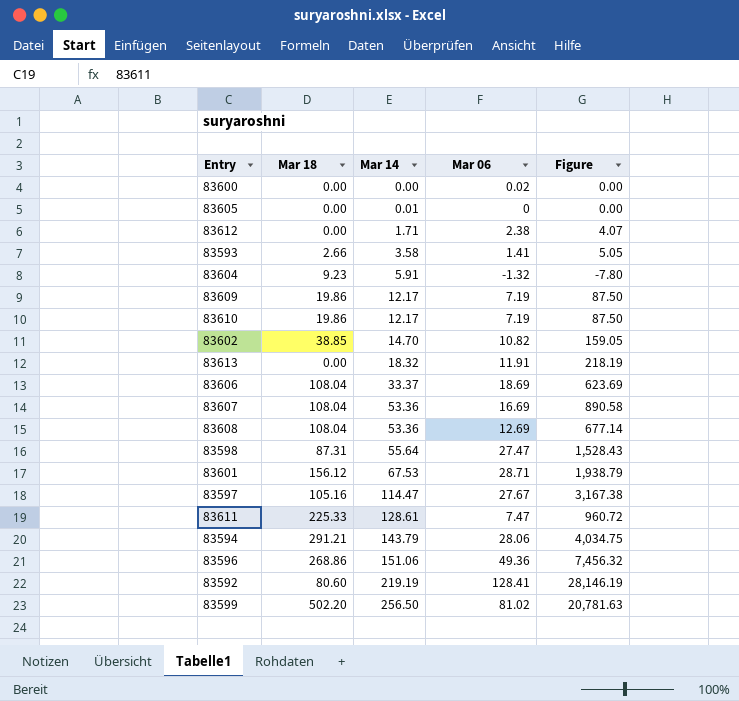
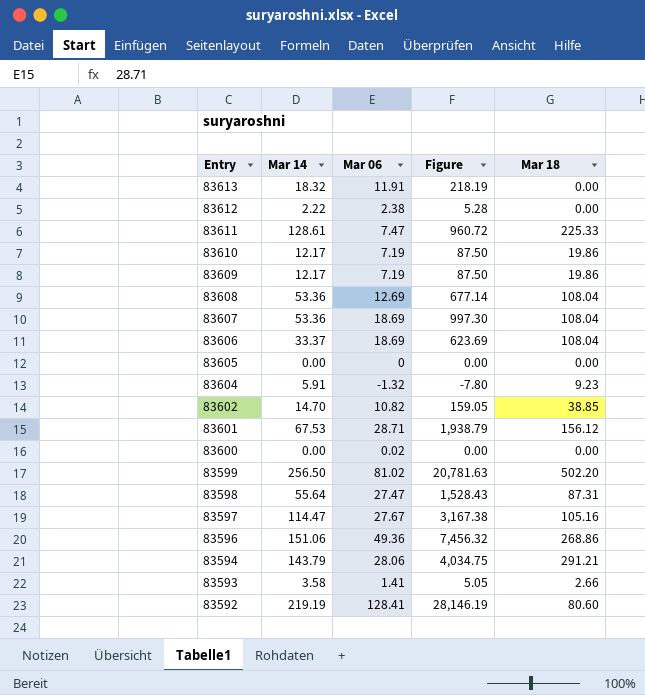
row order: Mar 14 ascending -> Entry descending
column Mar 18 | position: 2 -> 5
83612 | Mar 14: 1.71 -> 2.22
83612 | Figure: 4.07 -> 5.28
83607 | Mar 06: 16.69 -> 18.69
83607 | Figure: 890.58 -> 997.30
83605 | Mar 14: 0.01 -> 0.00

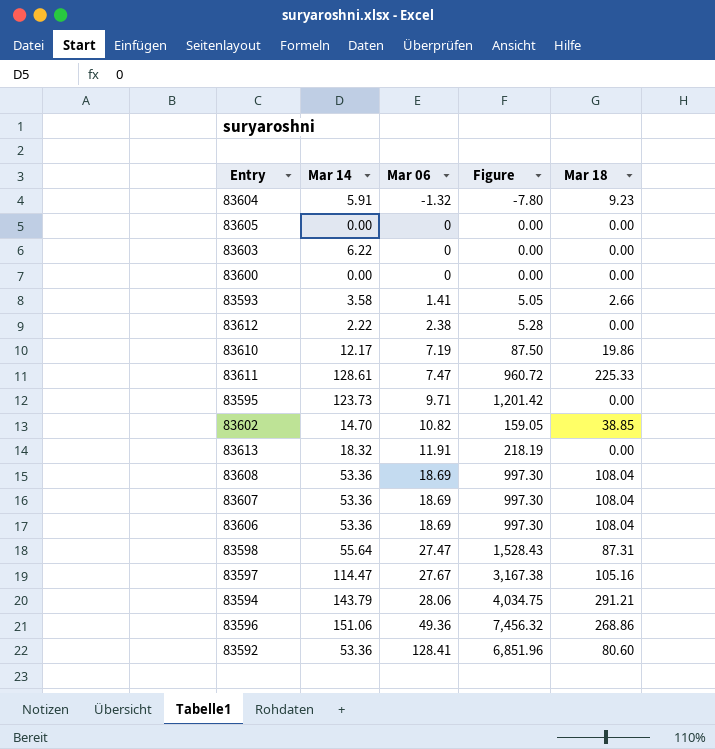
row order: Entry descending -> Mar 06 ascending
row 83609: 12.17 | 7.19 | 87.50 | 19.86 -> none
row 83601: 67.53 | 28.71 | 1,938.79 | 156.12 -> none
row 83599: 256.50 | 81.02 | 20,781.63 | 502.20 -> none
row 83603: none -> 6.22 | 0 | 0.00 | 0.00
83600 | Mar 06: 0.02 -> 0
row 83595: none -> 123.73 | 9.71 | 1,201.42 | 0.00
83608 | Mar 06: 12.69 -> 18.69
83608 | Figure: 677.14 -> 997.30
83606 | Mar 14: 33.37 -> 53.36
83606 | Figure: 623.69 -> 997.30
83592 | Mar 14: 219.19 -> 53.36
83592 | Figure: 28,146.19 -> 6,851.96

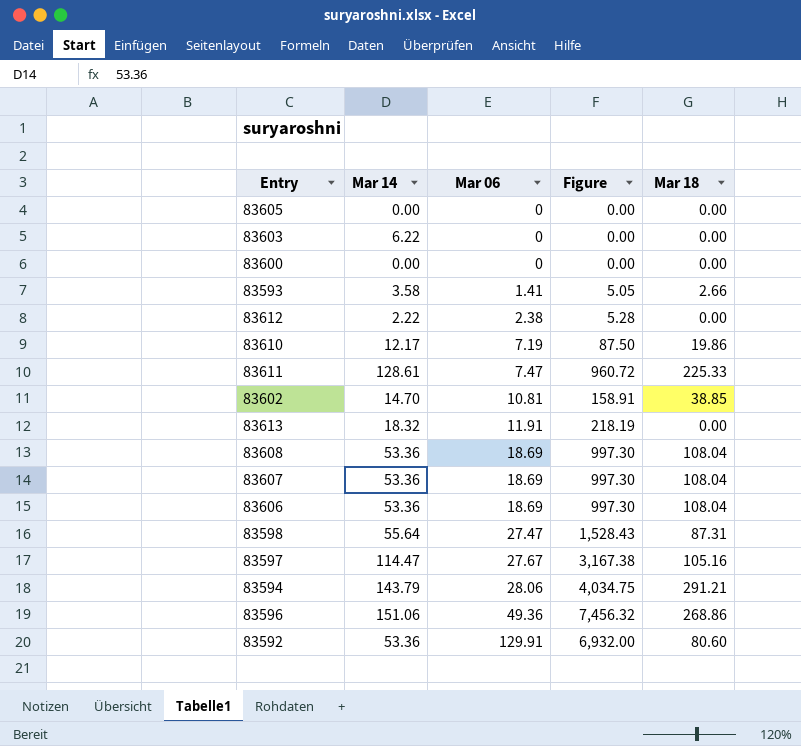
row 83604: 5.91 | -1.32 | -7.80 | 9.23 -> none
row 83595: 123.73 | 9.71 | 1,201.42 | 0.00 -> none
83602 | Mar 06: 10.82 -> 10.81
83602 | Figure: 159.05 -> 158.91
83592 | Mar 06: 128.41 -> 129.91
83592 | Figure: 6,851.96 -> 6,932.00

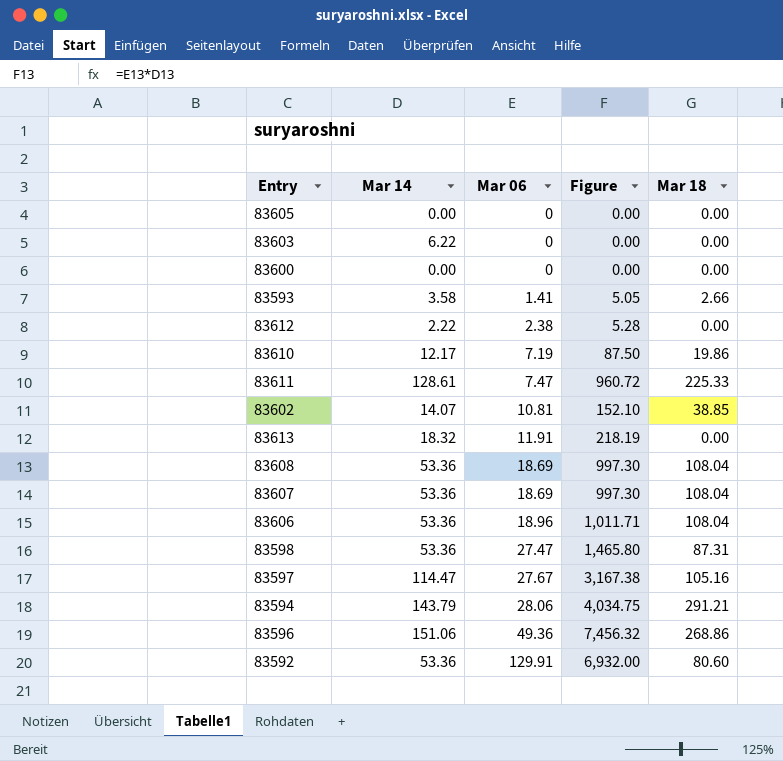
83602 | Mar 14: 14.70 -> 14.07
83602 | Figure: 158.91 -> 152.10
83606 | Mar 06: 18.69 -> 18.96
83606 | Figure: 997.30 -> 1,011.71
83598 | Mar 14: 55.64 -> 53.36
83598 | Figure: 1,528.43 -> 1,465.80

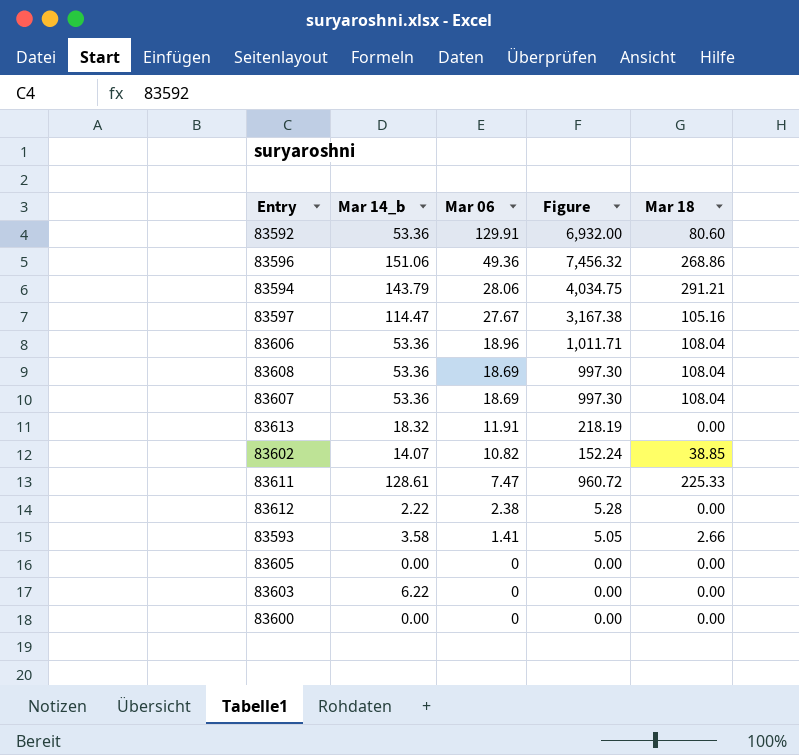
row order: Mar 06 ascending -> Mar 06 descending
column name: Mar 14 -> Mar 14_b
row 83610: 12.17 | 7.19 | 87.50 | 19.86 -> none
row 83598: 53.36 | 27.47 | 1,465.80 | 87.31 -> none
83602 | Mar 06: 10.81 -> 10.82
83602 | Figure: 152.10 -> 152.24

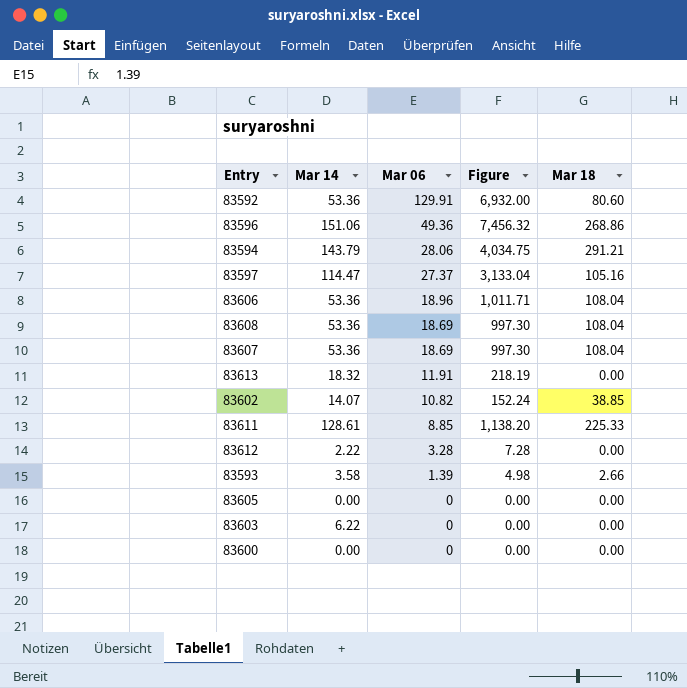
column name: Mar 14_b -> Mar 14
83597 | Mar 06: 27.67 -> 27.37
83597 | Figure: 3,167.38 -> 3,133.04
83611 | Mar 06: 7.47 -> 8.85
83611 | Figure: 960.72 -> 1,138.20
83612 | Mar 06: 2.38 -> 3.28
83612 | Figure: 5.28 -> 7.28
83593 | Mar 06: 1.41 -> 1.39
83593 | Figure: 5.05 -> 4.98

